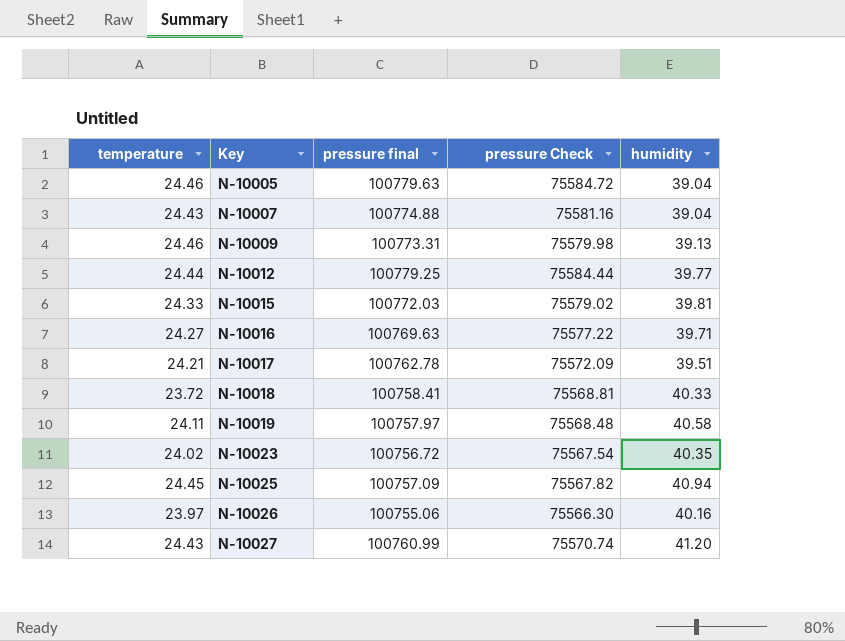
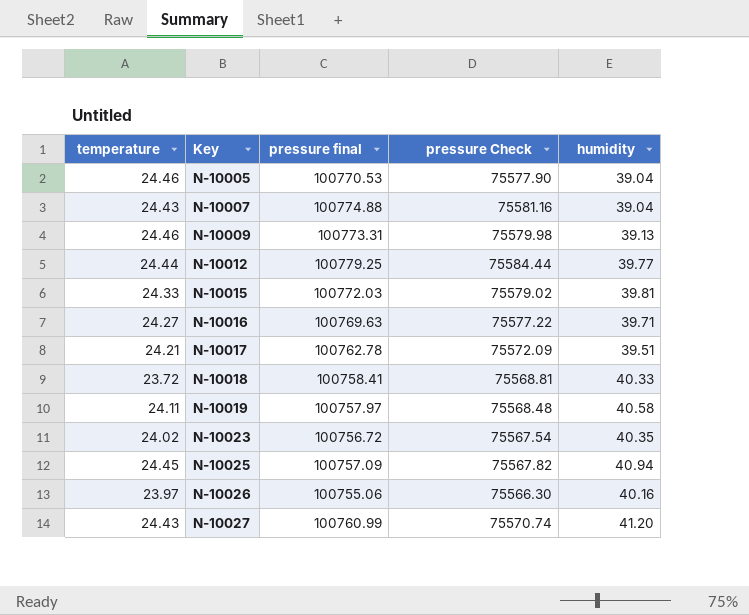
N-10005 | pressure final: 100779.63 -> 100770.53
N-10005 | pressure Check: 75584.72 -> 75577.90

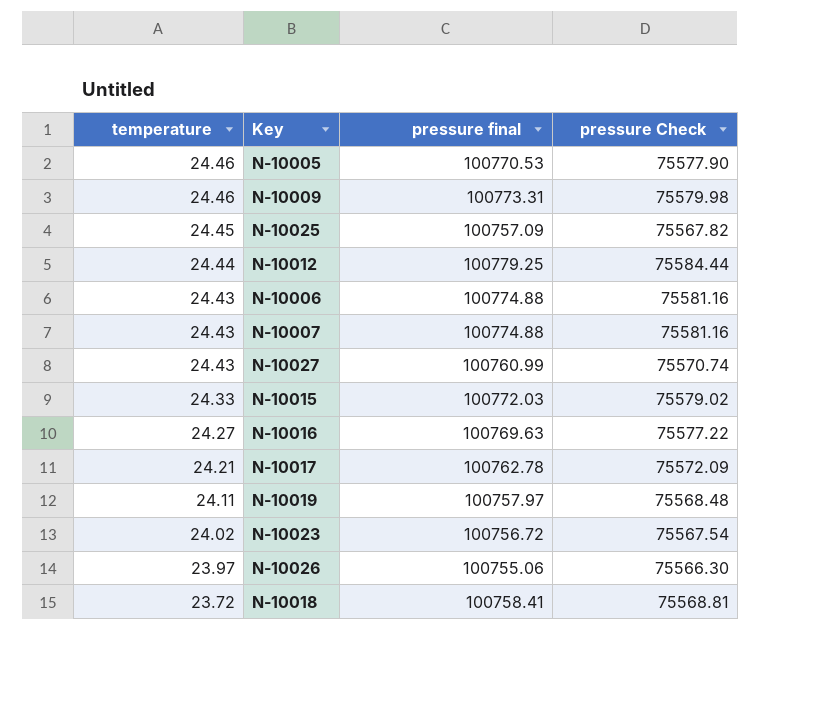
row order: Key ascending -> temperature descending
column humidity | position: 5 -> none
row N-10006: none -> 24.43 | 100774.88 | 75581.16

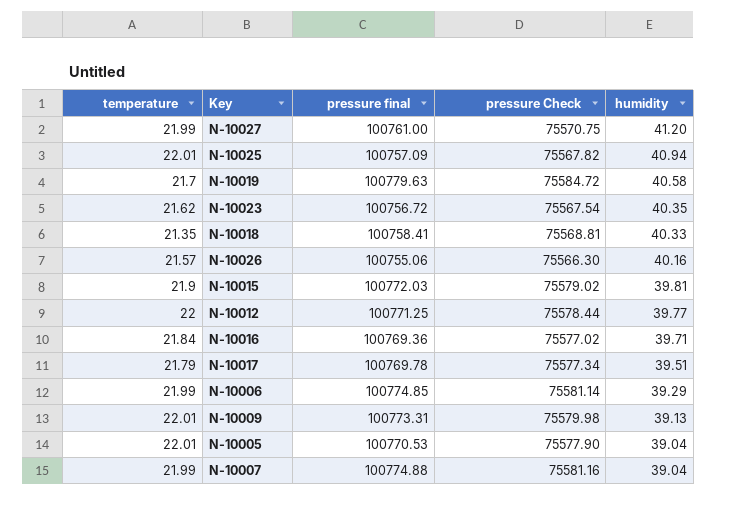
row order: temperature descending -> humidity descending
column humidity | position: none -> 5
N-10027 | temperature: 24.43 -> 21.99
N-10027 | pressure final: 100760.99 -> 100761.00
N-10027 | pressure Check: 75570.74 -> 75570.75
N-10025 | temperature: 24.45 -> 22.01
N-10019 | temperature: 24.11 -> 21.7
N-10019 | pressure final: 100757.97 -> 100779.63
N-10019 | pressure Check: 75568.48 -> 75584.72
N-10023 | temperature: 24.02 -> 21.62
N-10018 | temperature: 23.72 -> 21.35
N-10026 | temperature: 23.97 -> 21.57
N-10015 | temperature: 24.33 -> 21.9
N-10012 | temperature: 24.44 -> 22
N-10012 | pressure final: 100779.25 -> 100771.25
N-10012 | pressure Check: 75584.44 -> 75578.44
N-10016 | temperature: 24.27 -> 21.84
N-10016 | pressure final: 100769.63 -> 100769.36
N-10016 | pressure Check: 75577.22 -> 75577.02
N-10017 | temperature: 24.21 -> 21.79
N-10017 | pressure final: 100762.78 -> 100769.78
N-10017 | pressure Check: 75572.09 -> 75577.34
N-10006 | temperature: 24.43 -> 21.99
N-10006 | pressure final: 100774.88 -> 100774.85
N-10006 | pressure Check: 75581.16 -> 75581.14
N-10009 | temperature: 24.46 -> 22.01
N-10005 | temperature: 24.46 -> 22.01
N-10007 | temperature: 24.43 -> 21.99

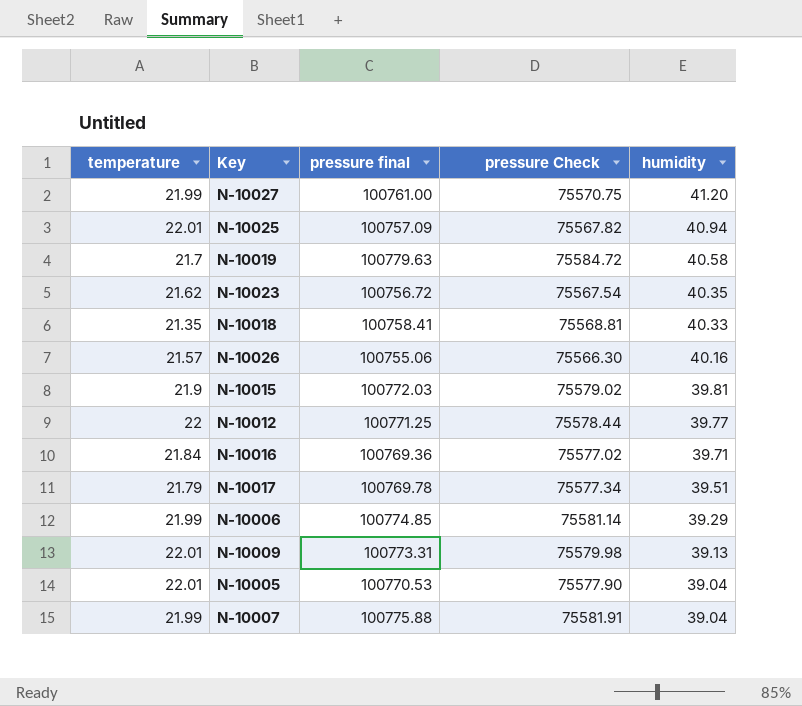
N-10007 | pressure final: 100774.88 -> 100775.88
N-10007 | pressure Check: 75581.16 -> 75581.91

